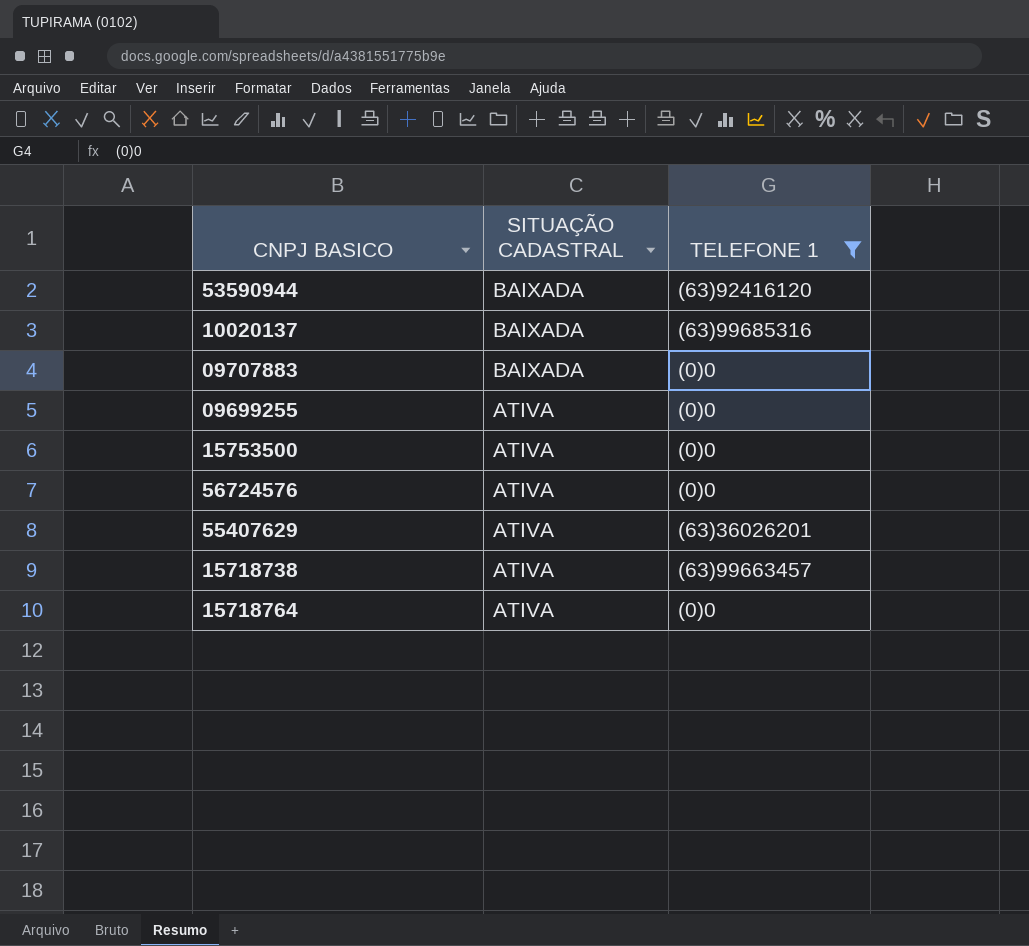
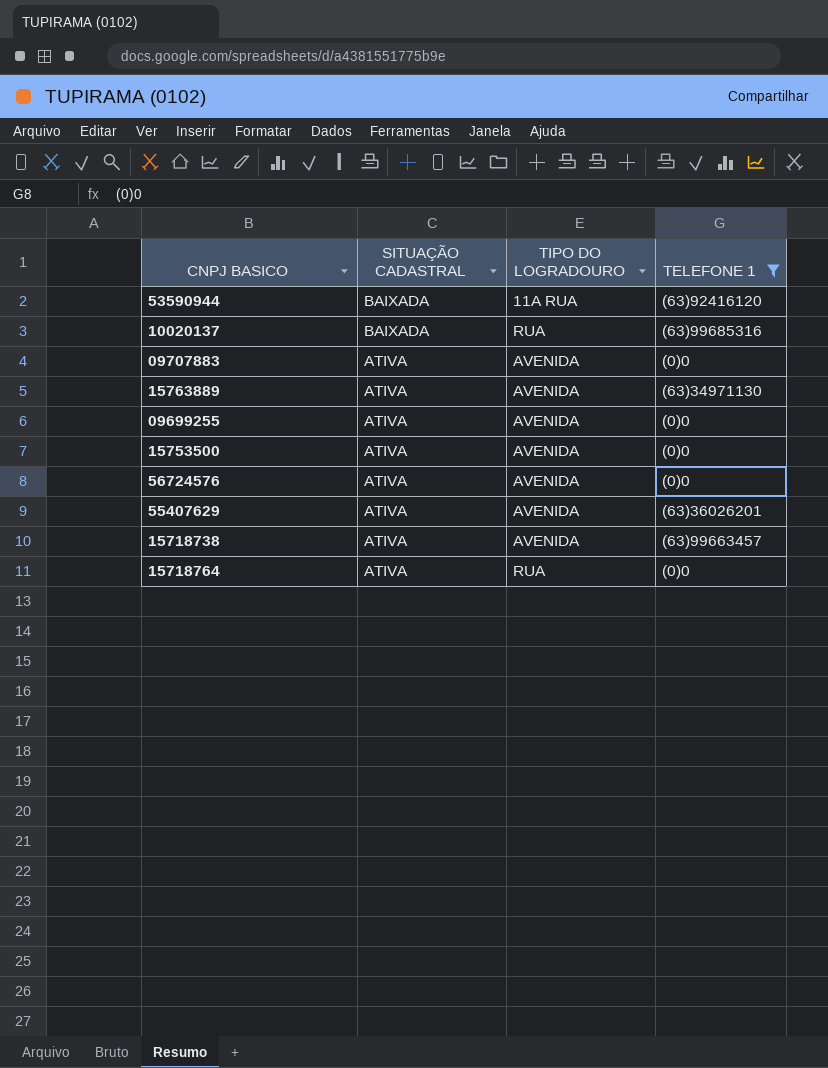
column TIPO DO LOGRADOURO | position: none -> 3
09707883 | SITUAÇÃO CADASTRAL: BAIXADA -> ATIVA
row 15763889: none -> ATIVA | AVENIDA | (63)34971130

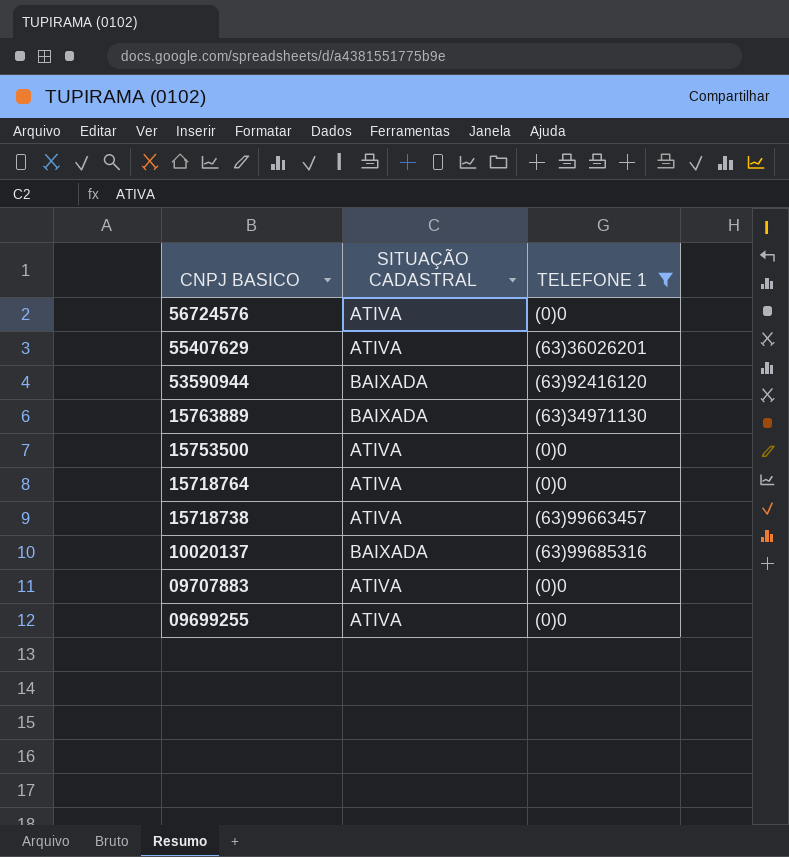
row order: SITUAÇÃO CADASTRAL descending -> CNPJ BASICO descending
column TIPO DO LOGRADOURO | position: 3 -> none
15763889 | SITUAÇÃO CADASTRAL: ATIVA -> BAIXADA

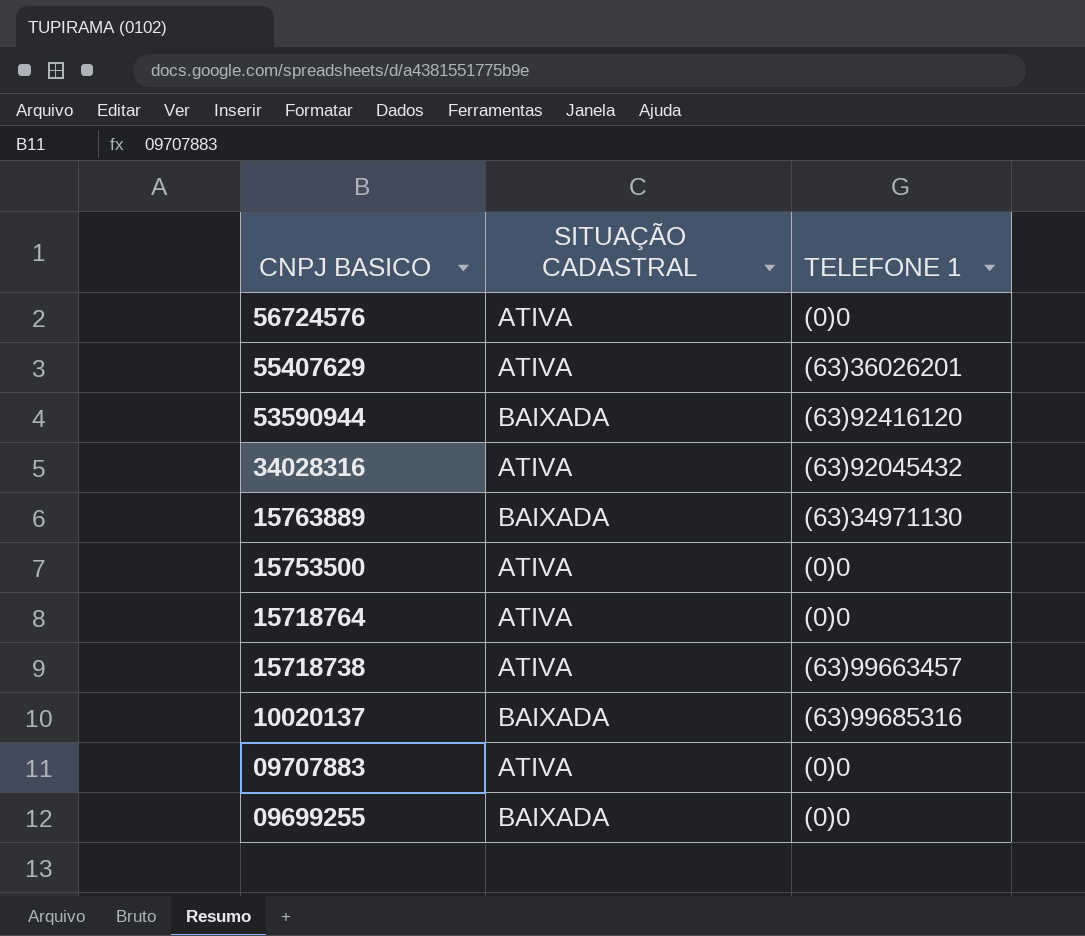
filter: TELEFONE 1 != (63)92045432 -> none
09699255 | SITUAÇÃO CADASTRAL: ATIVA -> BAIXADA

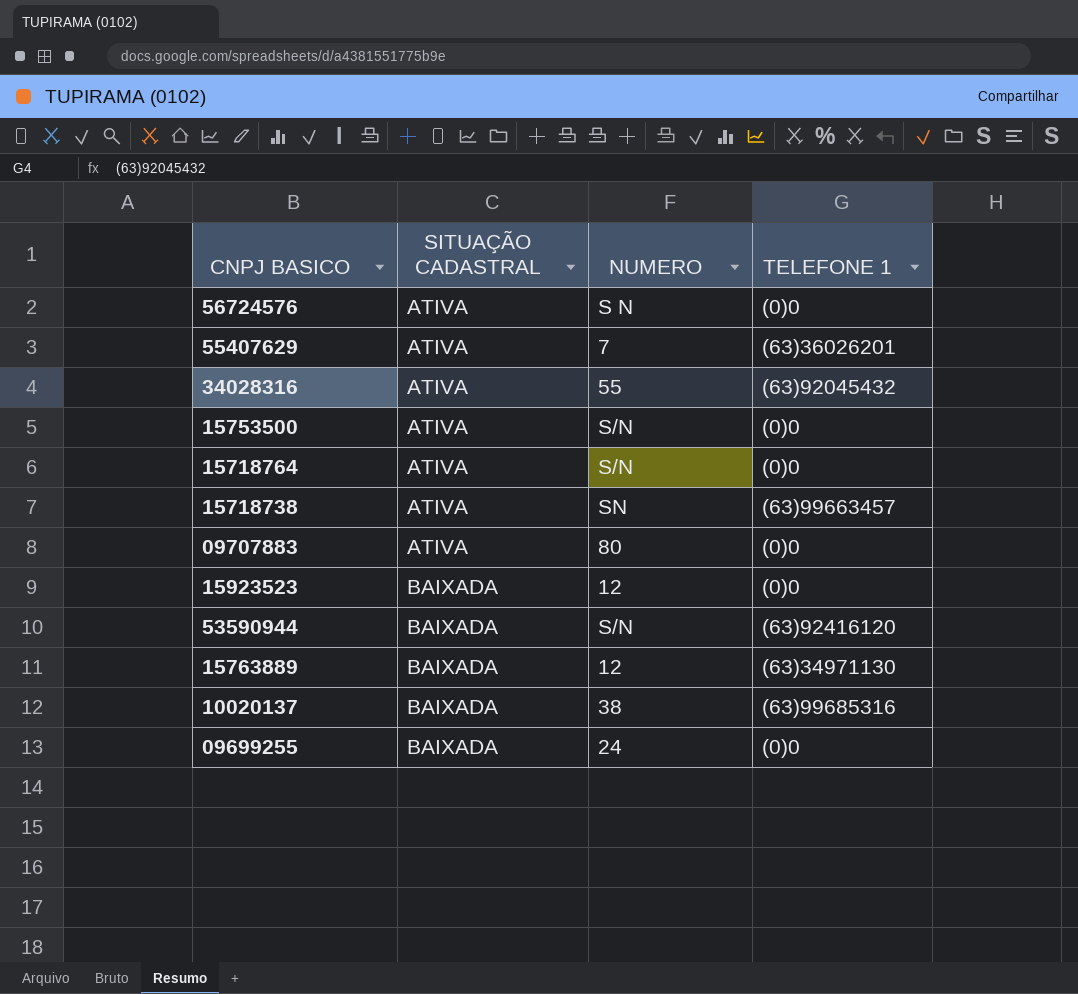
row order: CNPJ BASICO descending -> SITUAÇÃO CADASTRAL ascending
column NUMERO | position: none -> 3
row 15923523: none -> BAIXADA | 12 | (0)0

